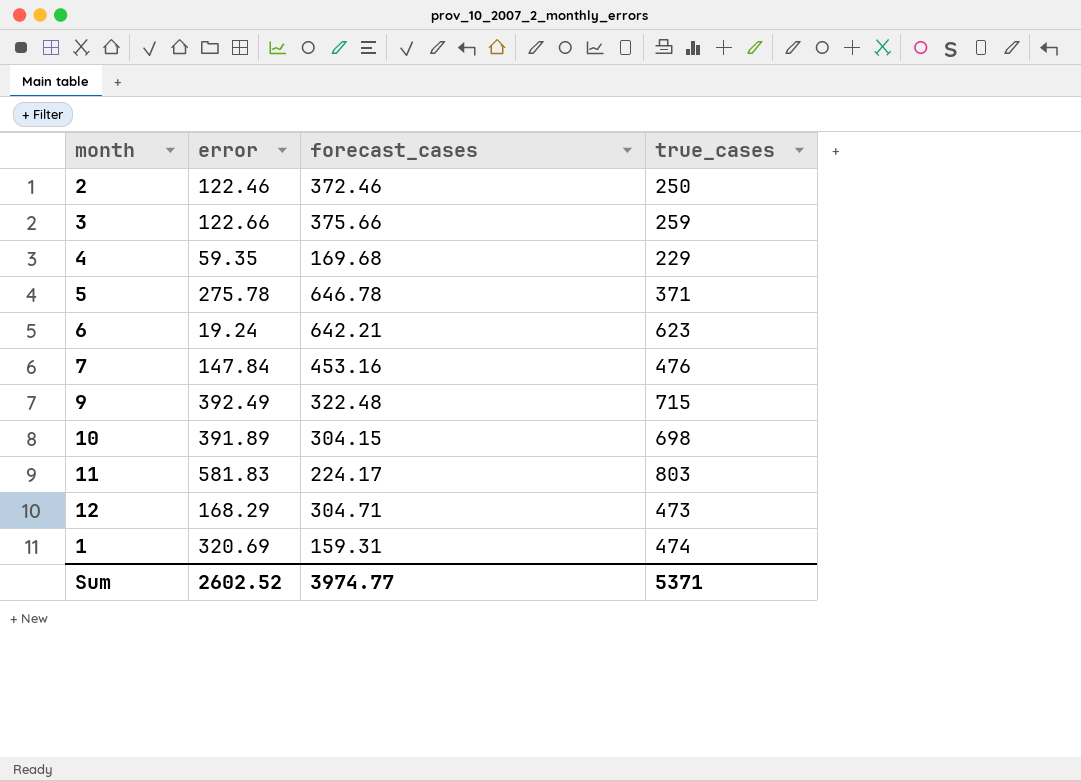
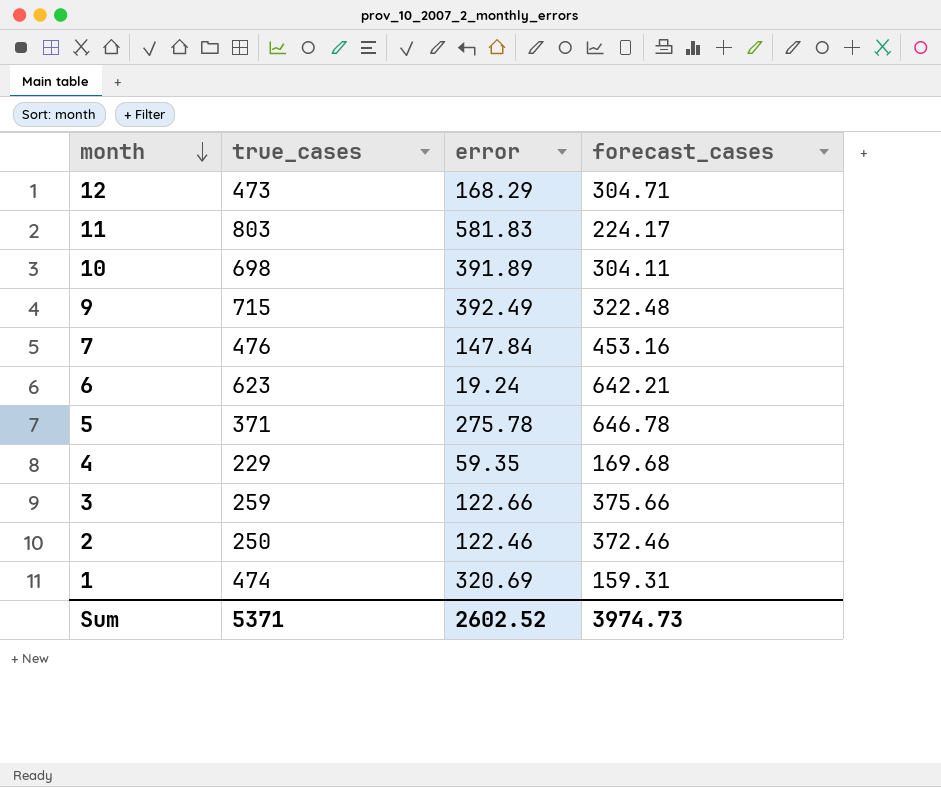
row order: none -> month descending
column true_cases | position: 4 -> 2
10 | forecast_cases: 304.15 -> 304.11
Sum | forecast_cases: 3974.77 -> 3974.73

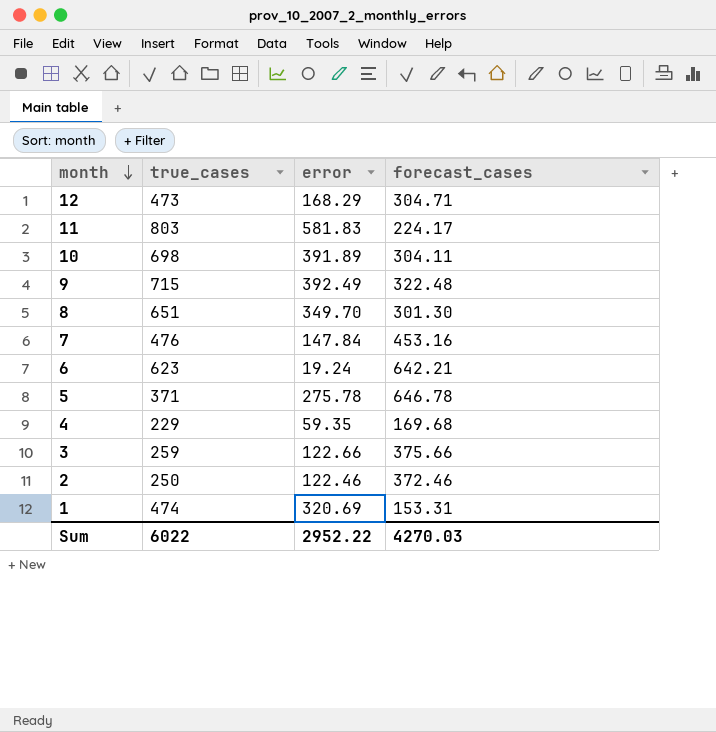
row 8: none -> 651 | 349.70 | 301.30
1 | forecast_cases: 159.31 -> 153.31
Sum | true_cases: 5371 -> 6022
Sum | error: 2602.52 -> 2952.22
Sum | forecast_cases: 3974.73 -> 4270.03

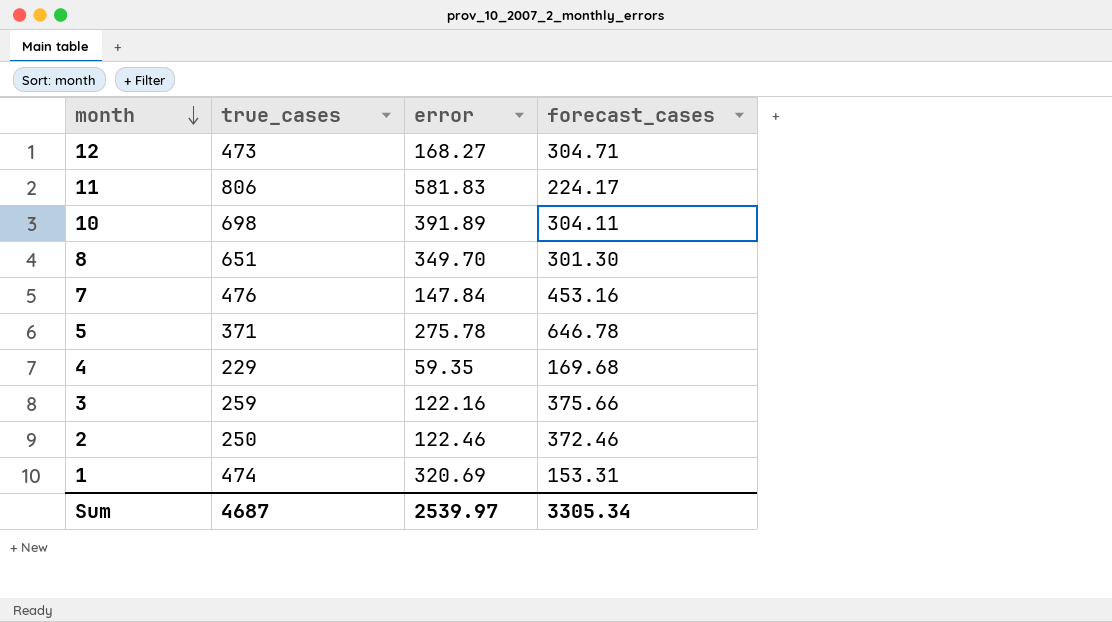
row 9: 715 | 392.49 | 322.48 -> none
row 6: 623 | 19.24 | 642.21 -> none
12 | error: 168.29 -> 168.27
11 | true_cases: 803 -> 806
3 | error: 122.66 -> 122.16
Sum | true_cases: 6022 -> 4687
Sum | error: 2952.22 -> 2539.97
Sum | forecast_cases: 4270.03 -> 3305.34

